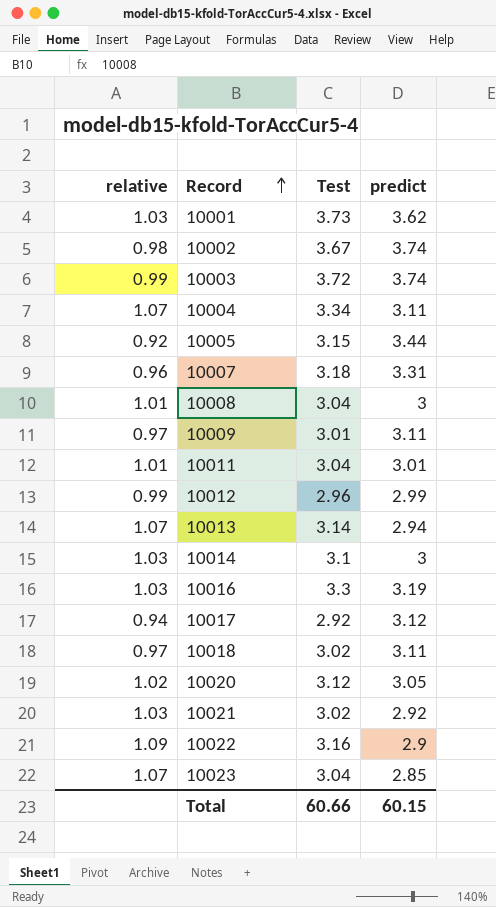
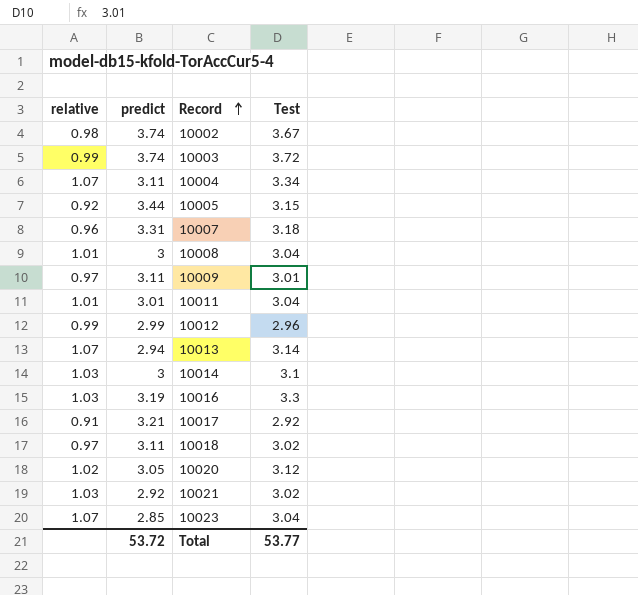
column predict | position: 4 -> 2
row 10001: 1.03 | 3.73 | 3.62 -> none
row 10022: 1.09 | 3.16 | 2.9 -> none
10017 | relative: 0.94 -> 0.91
10017 | predict: 3.12 -> 3.21
Total | predict: 60.15 -> 53.72
Total | Test: 60.66 -> 53.77

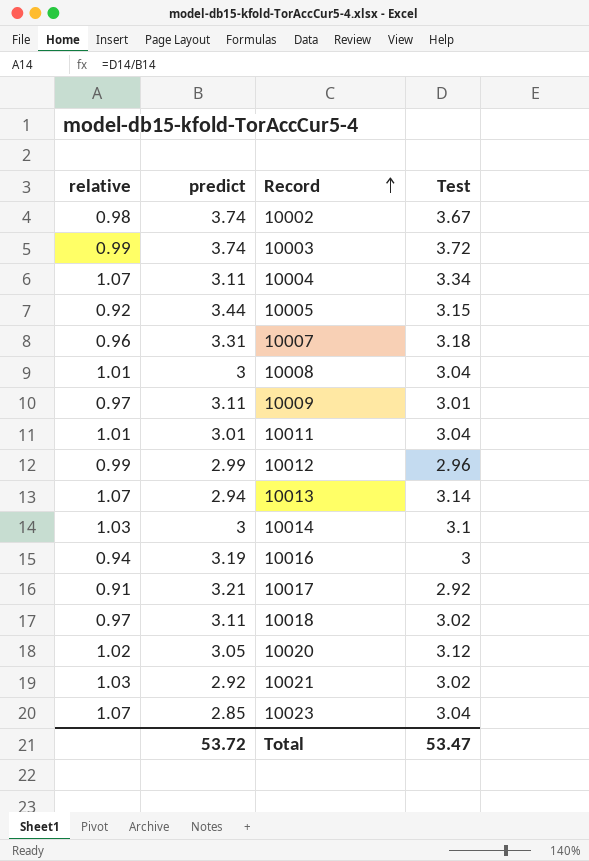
10016 | relative: 1.03 -> 0.94
10016 | Test: 3.3 -> 3
Total | Test: 53.77 -> 53.47

